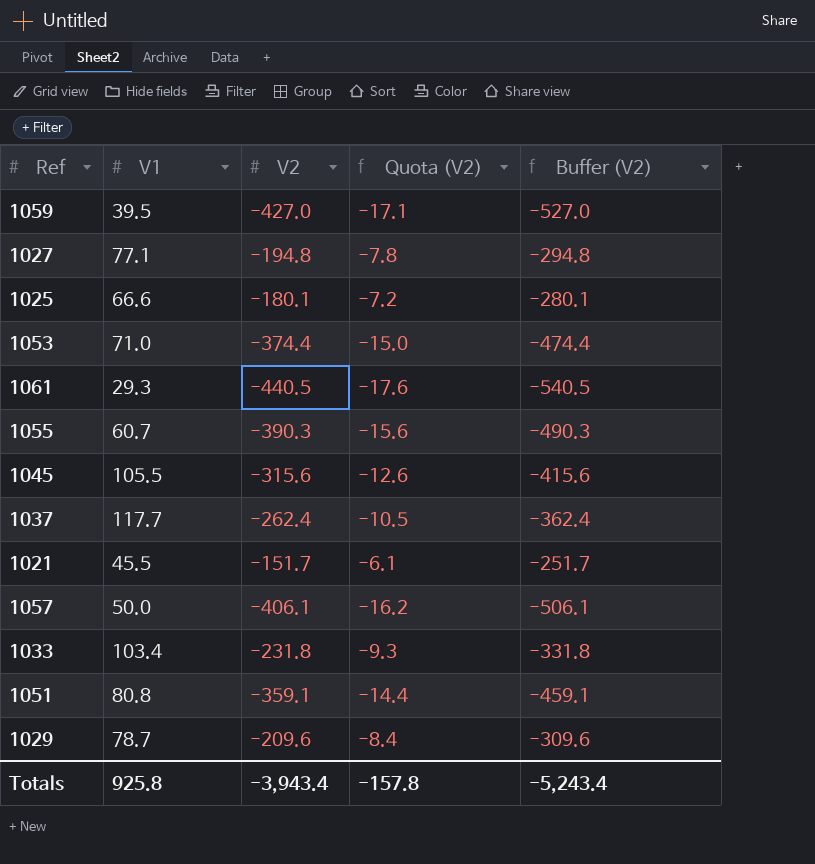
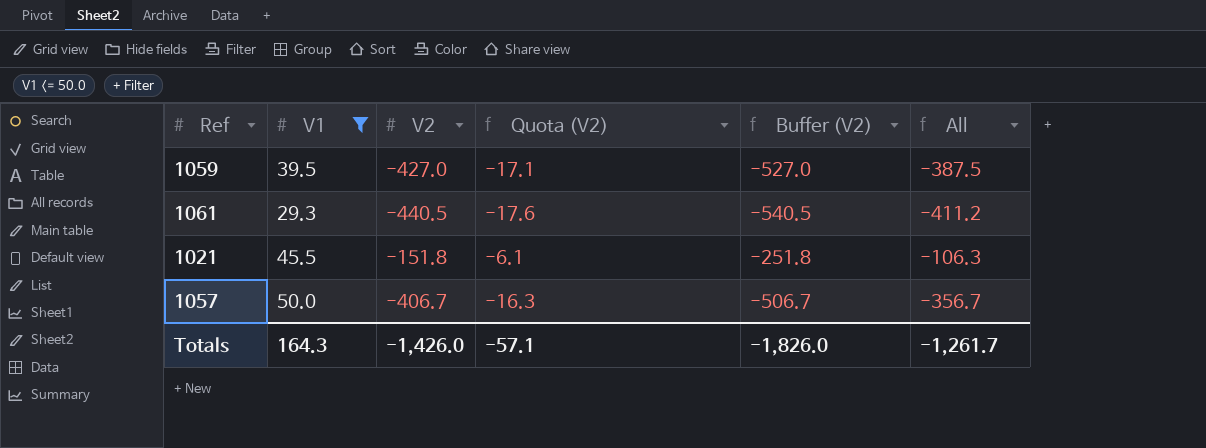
filter: none -> V1 <= 50.0
column All | formula: none -> [V1] + [V2]
1021 | V2: -151.7 -> -151.8
1021 | Buffer (V2): -251.7 -> -251.8
1057 | V2: -406.1 -> -406.7
1057 | Quota (V2): -16.2 -> -16.3
1057 | Buffer (V2): -506.1 -> -506.7
Totals | V1: 925.8 -> 164.3
Totals | V2: -3,943.4 -> -1,426.0
Totals | Quota (V2): -157.8 -> -57.1
Totals | Buffer (V2): -5,243.4 -> -1,826.0

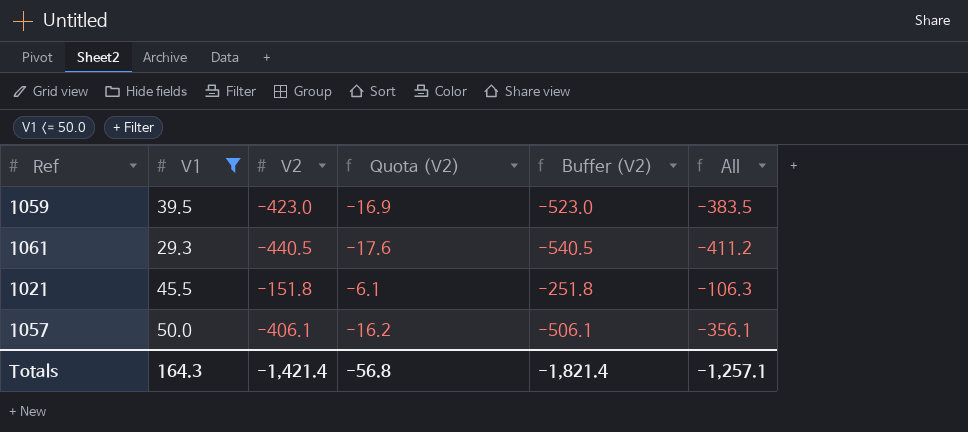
1059 | V2: -427.0 -> -423.0
1059 | Quota (V2): -17.1 -> -16.9
1059 | Buffer (V2): -527.0 -> -523.0
1059 | All: -387.5 -> -383.5
1057 | V2: -406.7 -> -406.1
1057 | Quota (V2): -16.3 -> -16.2
1057 | Buffer (V2): -506.7 -> -506.1
1057 | All: -356.7 -> -356.1
Totals | V2: -1,426.0 -> -1,421.4
Totals | Quota (V2): -57.1 -> -56.8
Totals | Buffer (V2): -1,826.0 -> -1,821.4
Totals | All: -1,261.7 -> -1,257.1

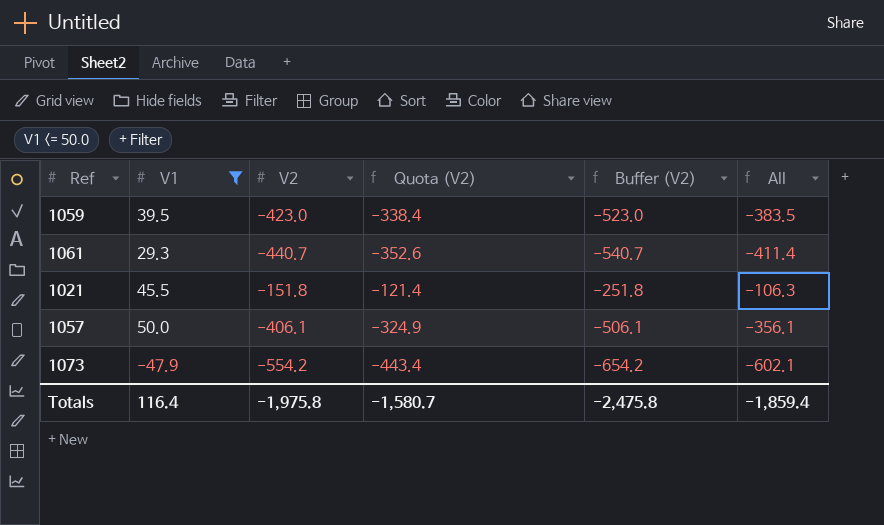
column Quota (V2) | formula: [V2] * 0.04 -> [V2] * 0.8
1061 | V2: -440.5 -> -440.7
1061 | Buffer (V2): -540.5 -> -540.7
1061 | All: -411.2 -> -411.4
row 1073: none -> -47.9 | -554.2 | -443.4 | -654.2 | -602.1
Totals | V1: 164.3 -> 116.4
Totals | V2: -1,421.4 -> -1,975.8
Totals | Quota (V2): -56.8 -> -1,580.7
Totals | Buffer (V2): -1,821.4 -> -2,475.8
Totals | All: -1,257.1 -> -1,859.4

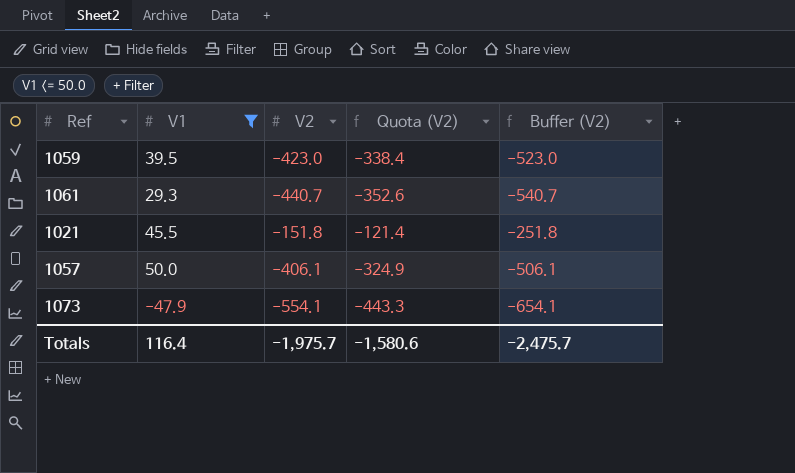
column All | formula: [V1] + [V2] -> none
1073 | V2: -554.2 -> -554.1
1073 | Quota (V2): -443.4 -> -443.3
1073 | Buffer (V2): -654.2 -> -654.1
Totals | V2: -1,975.8 -> -1,975.7
Totals | Quota (V2): -1,580.7 -> -1,580.6
Totals | Buffer (V2): -2,475.8 -> -2,475.7

